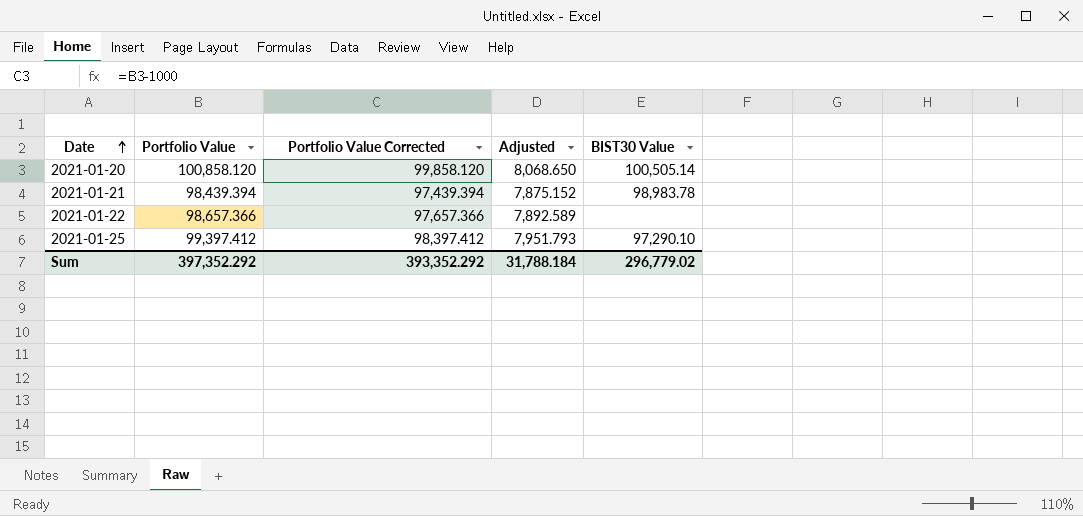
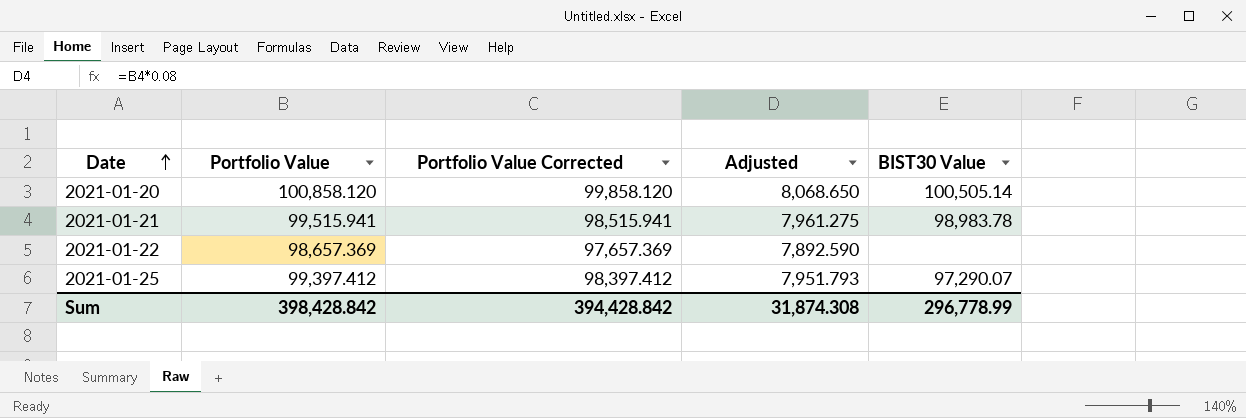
2021-01-21 | Portfolio Value: 98,439.394 -> 99,515.941
2021-01-21 | Portfolio Value Corrected: 97,439.394 -> 98,515.941
2021-01-21 | Adjusted: 7,875.152 -> 7,961.275
2021-01-22 | Portfolio Value: 98,657.366 -> 98,657.369
2021-01-22 | Portfolio Value Corrected: 97,657.366 -> 97,657.369
2021-01-22 | Adjusted: 7,892.589 -> 7,892.590
2021-01-25 | BIST30 Value: 97,290.10 -> 97,290.07
Sum | Portfolio Value: 397,352.292 -> 398,428.842
Sum | Portfolio Value Corrected: 393,352.292 -> 394,428.842
Sum | Adjusted: 31,788.184 -> 31,874.308
Sum | BIST30 Value: 296,779.02 -> 296,778.99

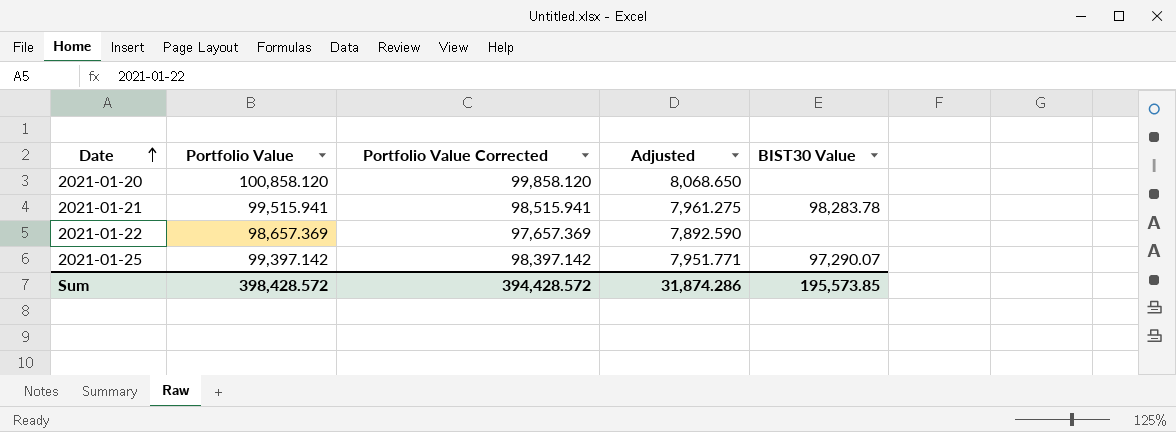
2021-01-20 | BIST30 Value: 100,505.14 -> none
2021-01-21 | BIST30 Value: 98,983.78 -> 98,283.78
2021-01-25 | Portfolio Value: 99,397.412 -> 99,397.142
2021-01-25 | Portfolio Value Corrected: 98,397.412 -> 98,397.142
2021-01-25 | Adjusted: 7,951.793 -> 7,951.771
Sum | Portfolio Value: 398,428.842 -> 398,428.572
Sum | Portfolio Value Corrected: 394,428.842 -> 394,428.572
Sum | Adjusted: 31,874.308 -> 31,874.286
Sum | BIST30 Value: 296,778.99 -> 195,573.85

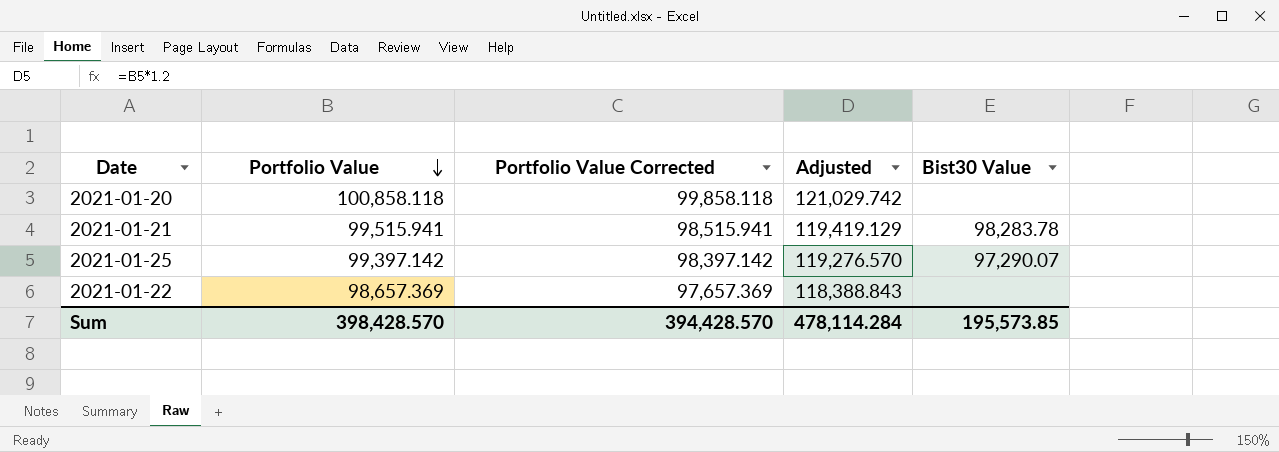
row order: Date ascending -> Portfolio Value descending
column Adjusted | formula: [Portfolio Value] * 0.08 -> [Portfolio Value] * 1.2
column name: BIST30 Value -> Bist30 Value
2021-01-20 | Portfolio Value: 100,858.120 -> 100,858.118
2021-01-20 | Portfolio Value Corrected: 99,858.120 -> 99,858.118
Sum | Portfolio Value: 398,428.572 -> 398,428.570
Sum | Portfolio Value Corrected: 394,428.572 -> 394,428.570
Sum | Adjusted: 31,874.286 -> 478,114.284

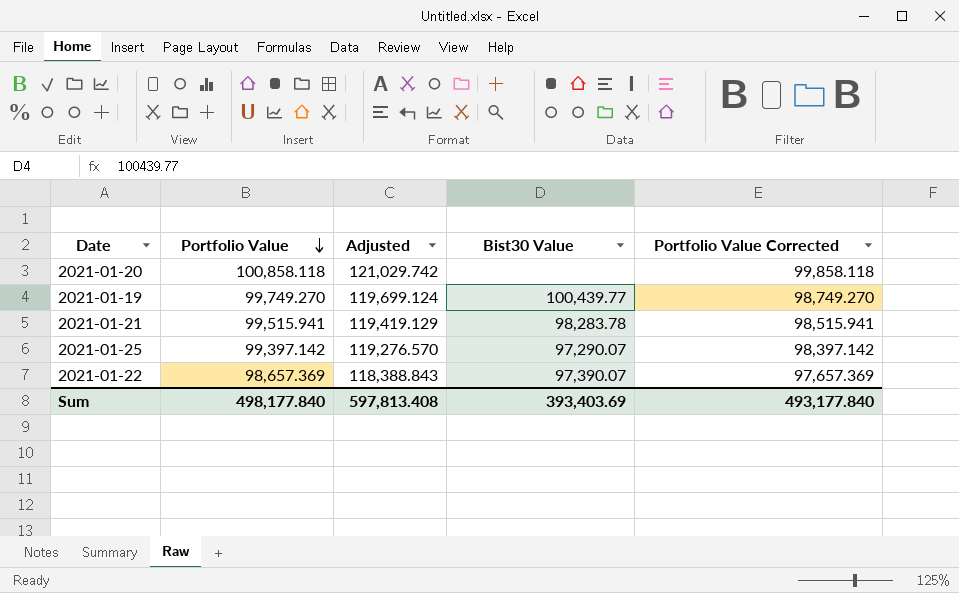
column Portfolio Value Corrected | position: 3 -> 5
row 2021-01-19: none -> 99,749.270 | 119,699.124 | 100,439.77 | 98,749.270
2021-01-22 | Bist30 Value: none -> 97,390.07
Sum | Portfolio Value: 398,428.570 -> 498,177.840
Sum | Adjusted: 478,114.284 -> 597,813.408
Sum | Bist30 Value: 195,573.85 -> 393,403.69
Sum | Portfolio Value Corrected: 394,428.570 -> 493,177.840

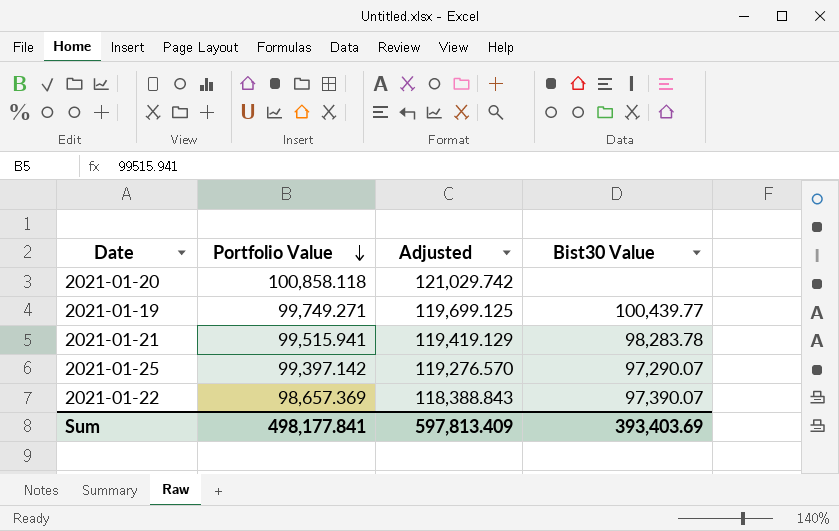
column Portfolio Value Corrected | formula: [Portfolio Value] - 1000 -> none
2021-01-19 | Portfolio Value: 99,749.270 -> 99,749.271
2021-01-19 | Adjusted: 119,699.124 -> 119,699.125
Sum | Portfolio Value: 498,177.840 -> 498,177.841
Sum | Adjusted: 597,813.408 -> 597,813.409

